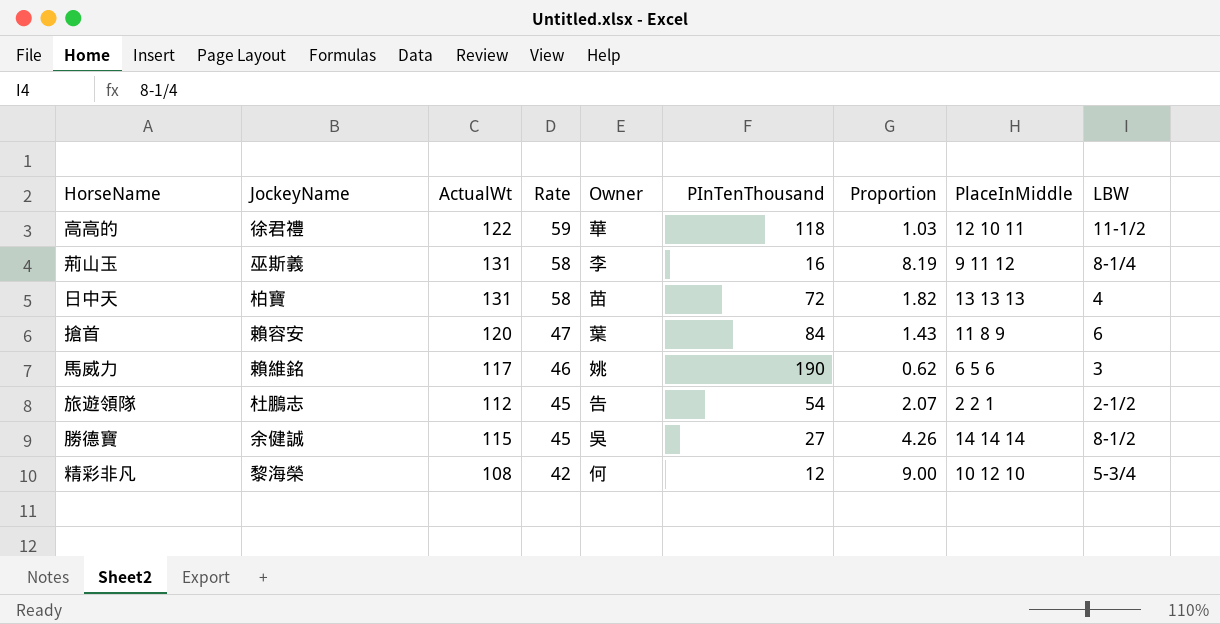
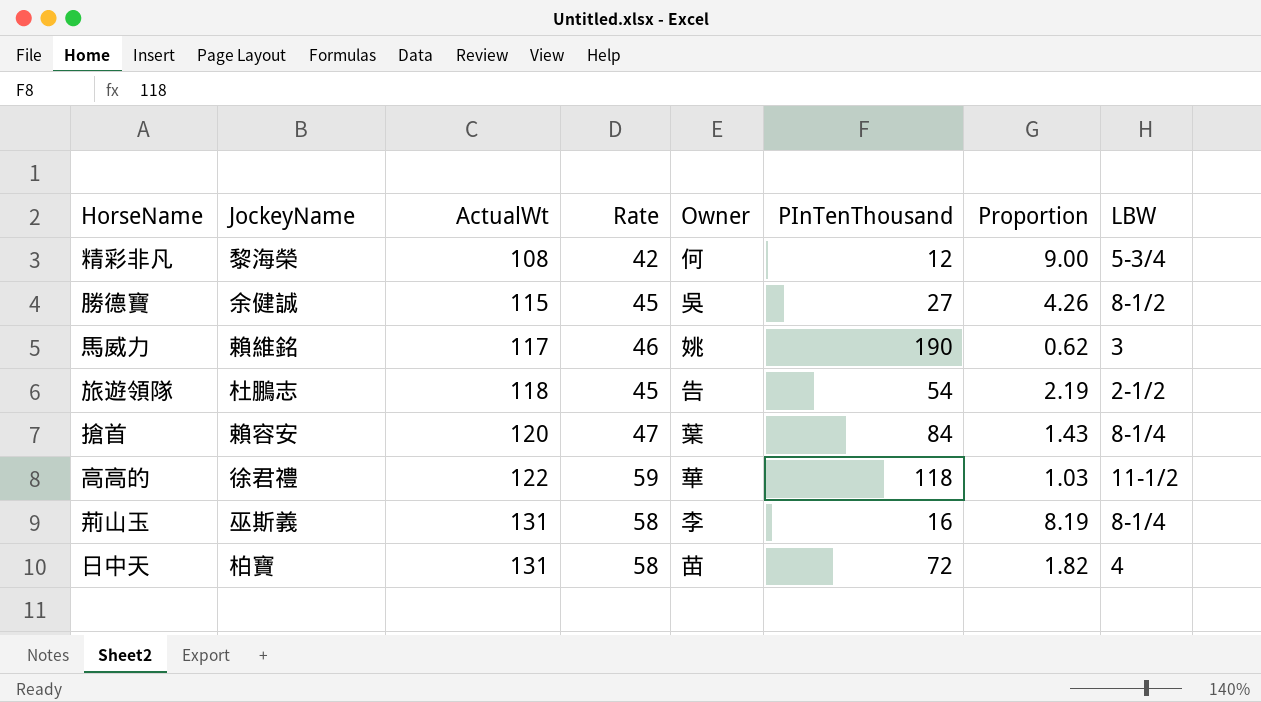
row order: Rate descending -> ActualWt ascending
column PlaceInMiddle | position: 8 -> none
旅遊領隊 | ActualWt: 112 -> 118
旅遊領隊 | Proportion: 2.07 -> 2.19
搶首 | LBW: 6 -> 8-1/4

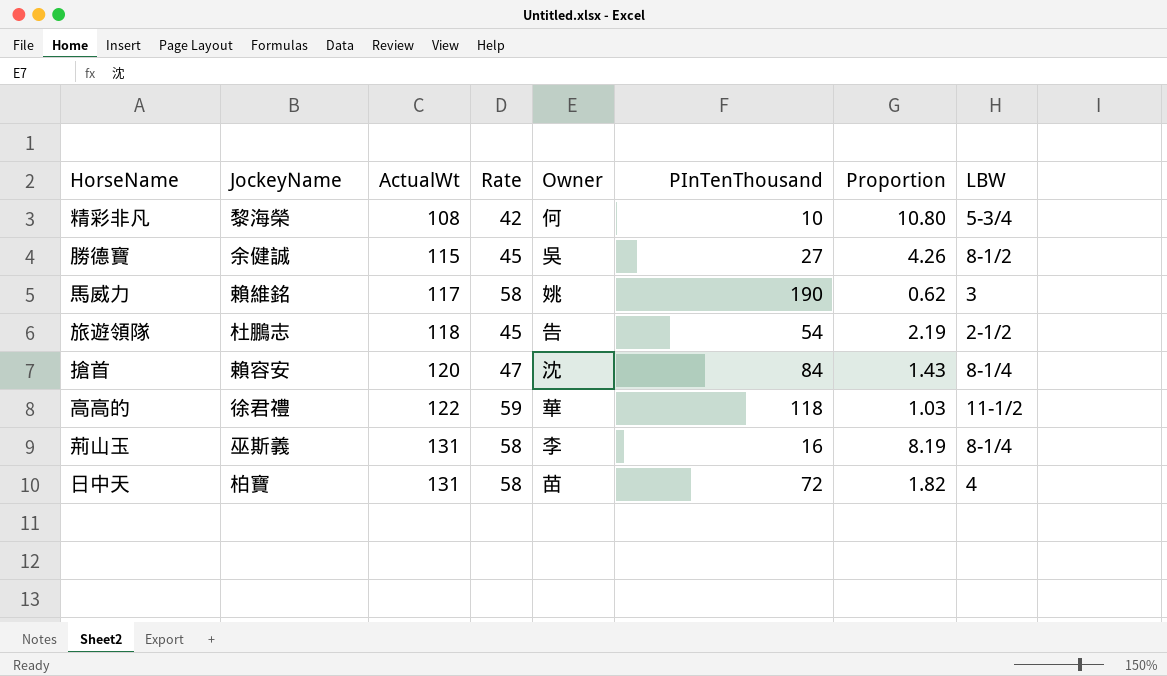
精彩非凡 | PInTenThousand: 12 -> 10
精彩非凡 | Proportion: 9.00 -> 10.80
馬威力 | Rate: 46 -> 58
搶首 | Owner: 葉 -> 沈

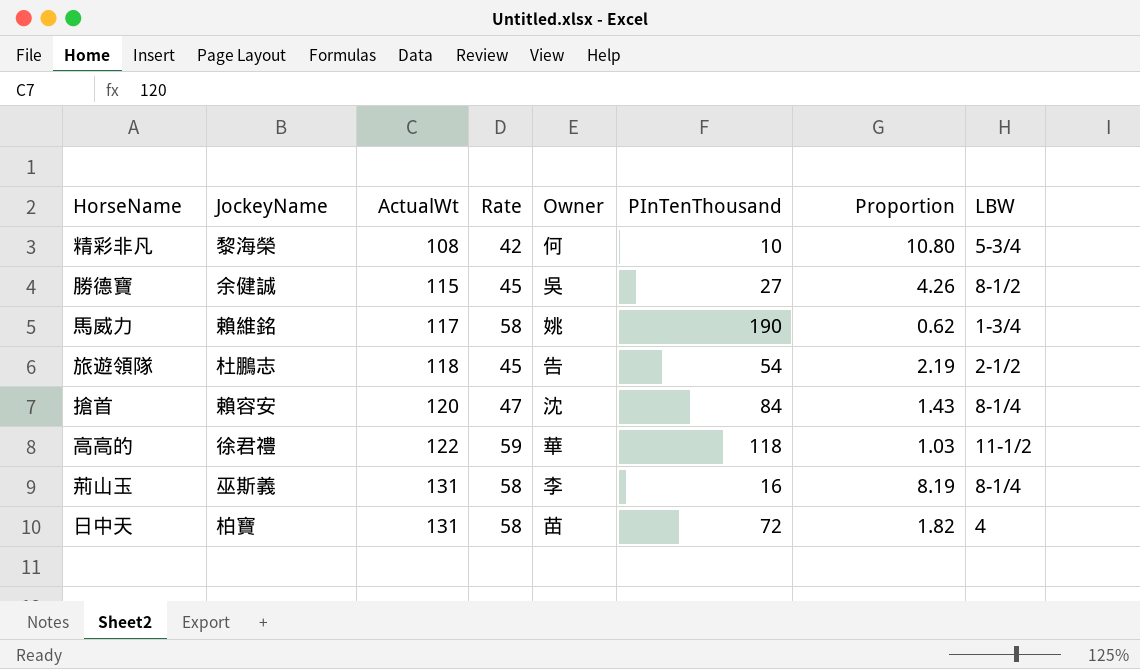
馬威力 | LBW: 3 -> 1-3/4

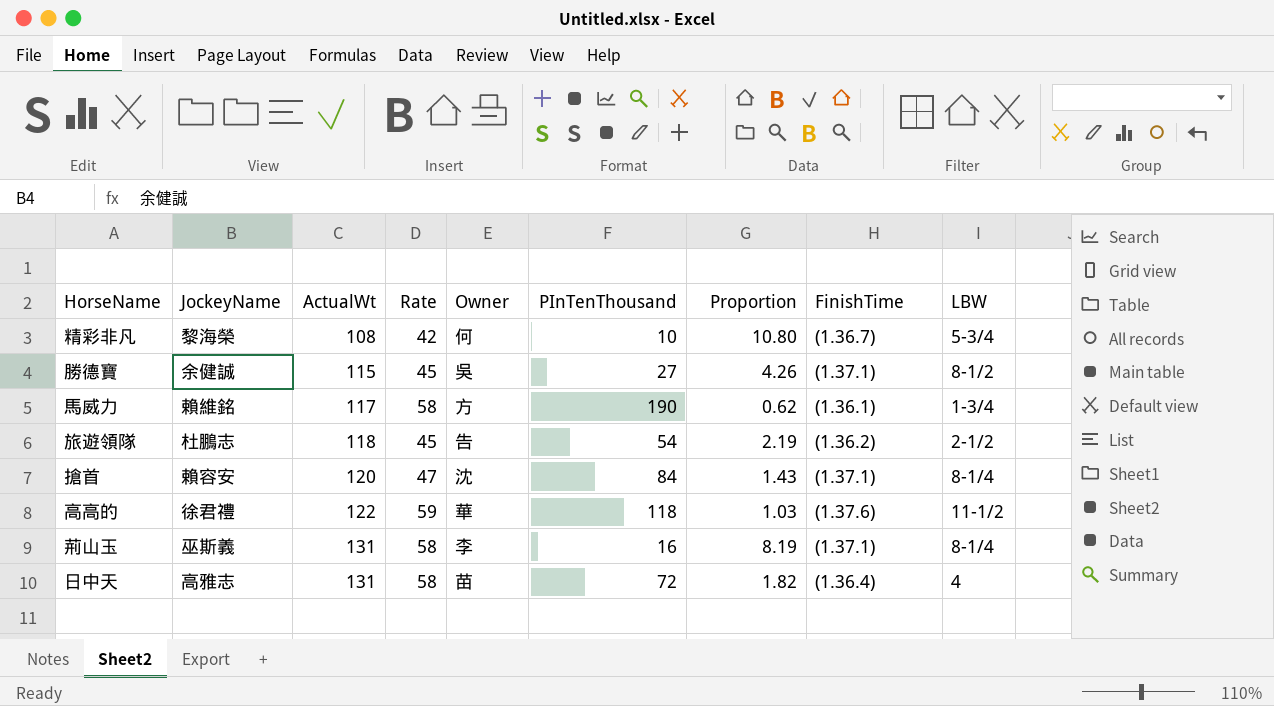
column FinishTime | position: none -> 8
馬威力 | Owner: 姚 -> 方
日中天 | JockeyName: 柏寶 -> 高雅志

